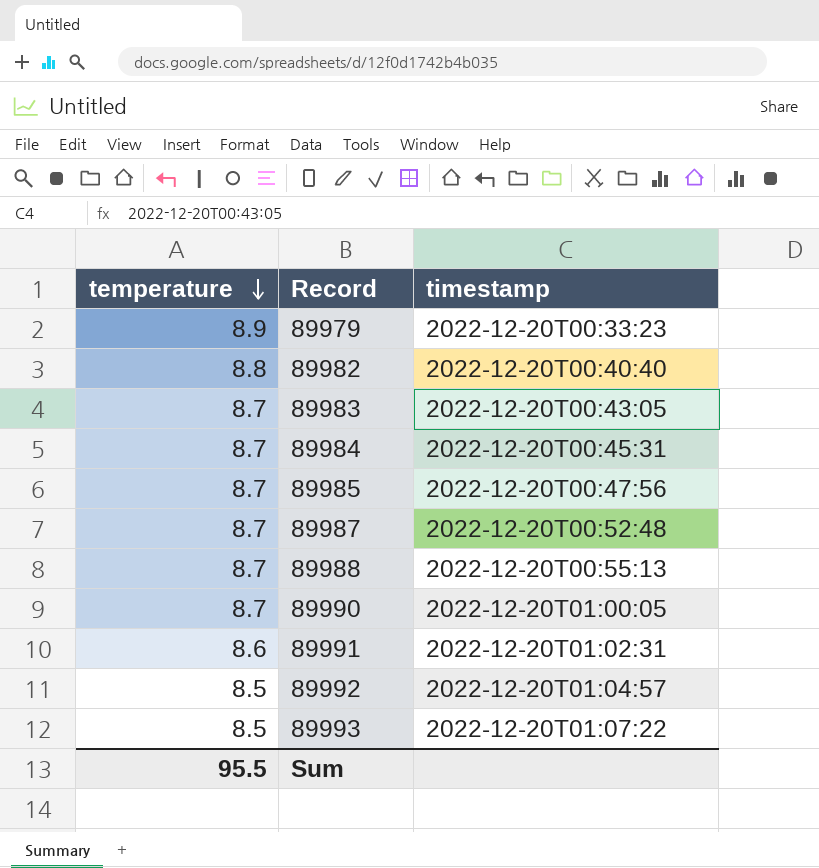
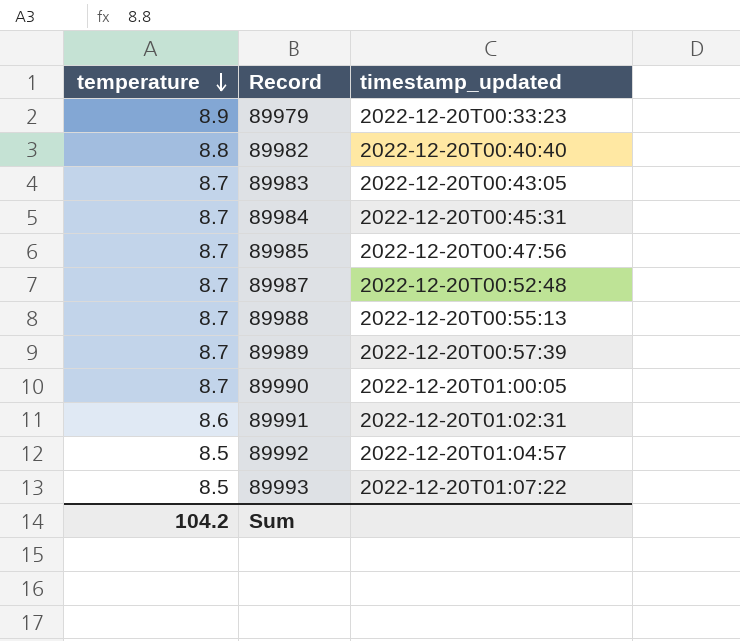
column name: timestamp -> timestamp_updated
row 89989: none -> 8.7 | 2022-12-20T00:57:39
Sum | temperature: 95.5 -> 104.2

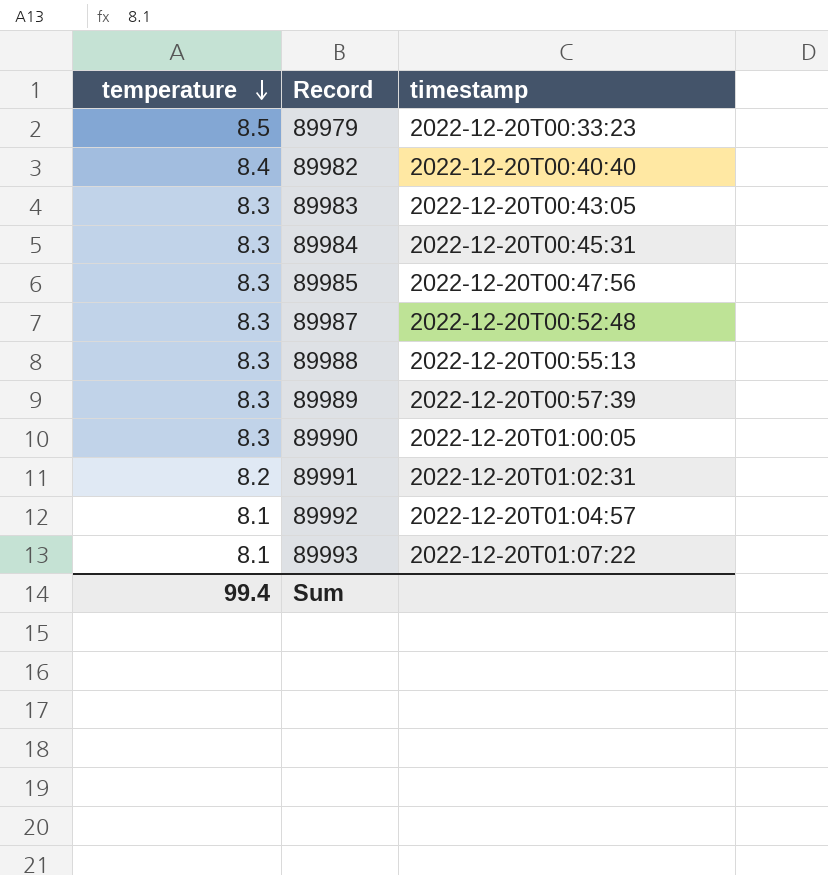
column name: timestamp_updated -> timestamp
89979 | temperature: 8.9 -> 8.5
89982 | temperature: 8.8 -> 8.4
89983 | temperature: 8.7 -> 8.3
89984 | temperature: 8.7 -> 8.3
89985 | temperature: 8.7 -> 8.3
89987 | temperature: 8.7 -> 8.3
89988 | temperature: 8.7 -> 8.3
89989 | temperature: 8.7 -> 8.3
89990 | temperature: 8.7 -> 8.3
89991 | temperature: 8.6 -> 8.2
89992 | temperature: 8.5 -> 8.1
89993 | temperature: 8.5 -> 8.1
Sum | temperature: 104.2 -> 99.4

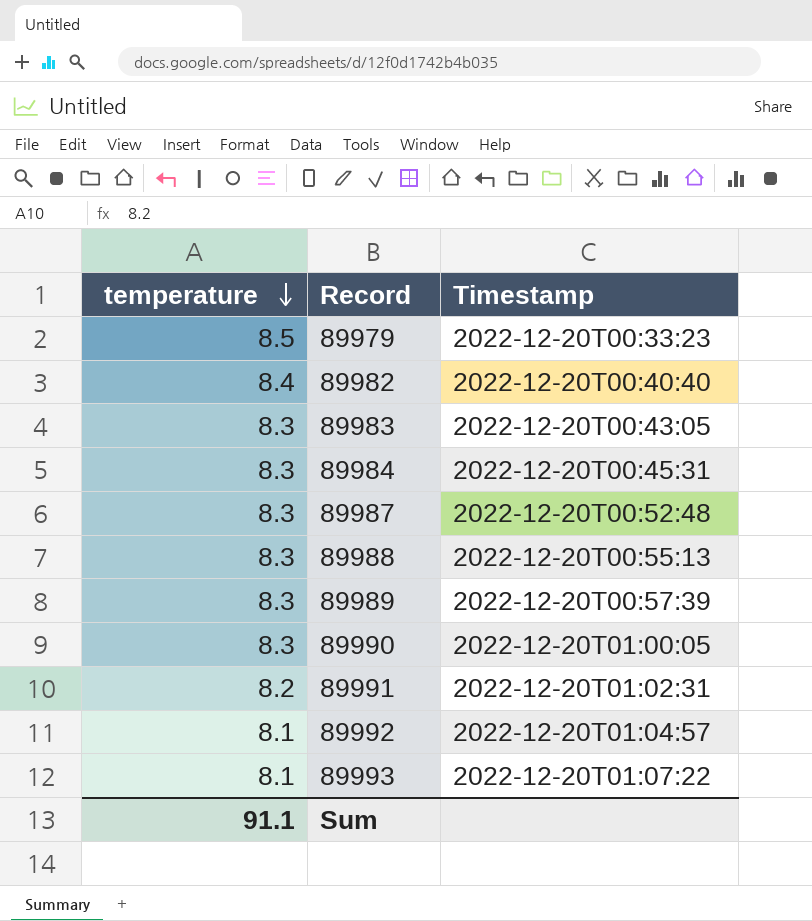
column name: timestamp -> Timestamp
row 89985: 8.3 | 2022-12-20T00:47:56 -> none
Sum | temperature: 99.4 -> 91.1

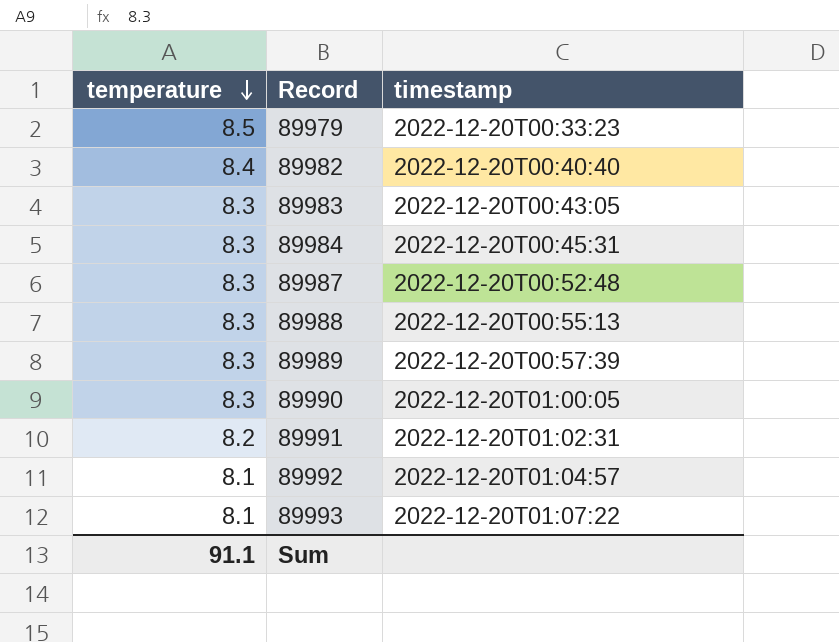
column name: Timestamp -> timestamp

